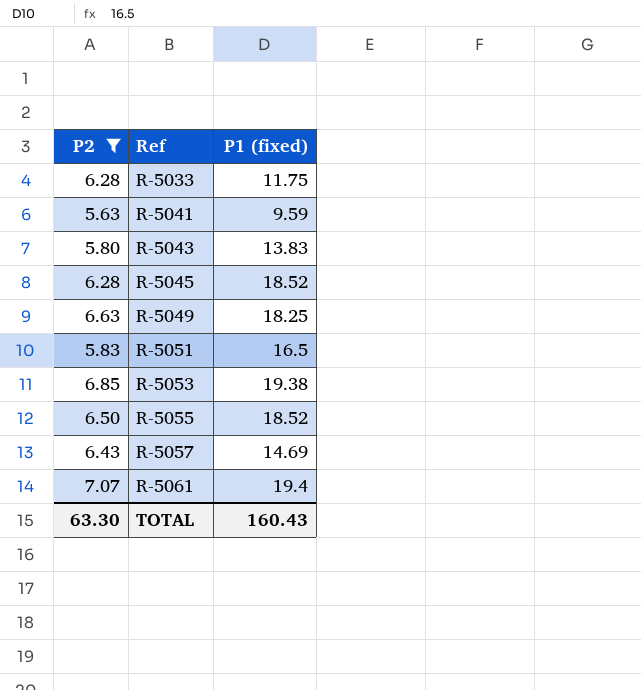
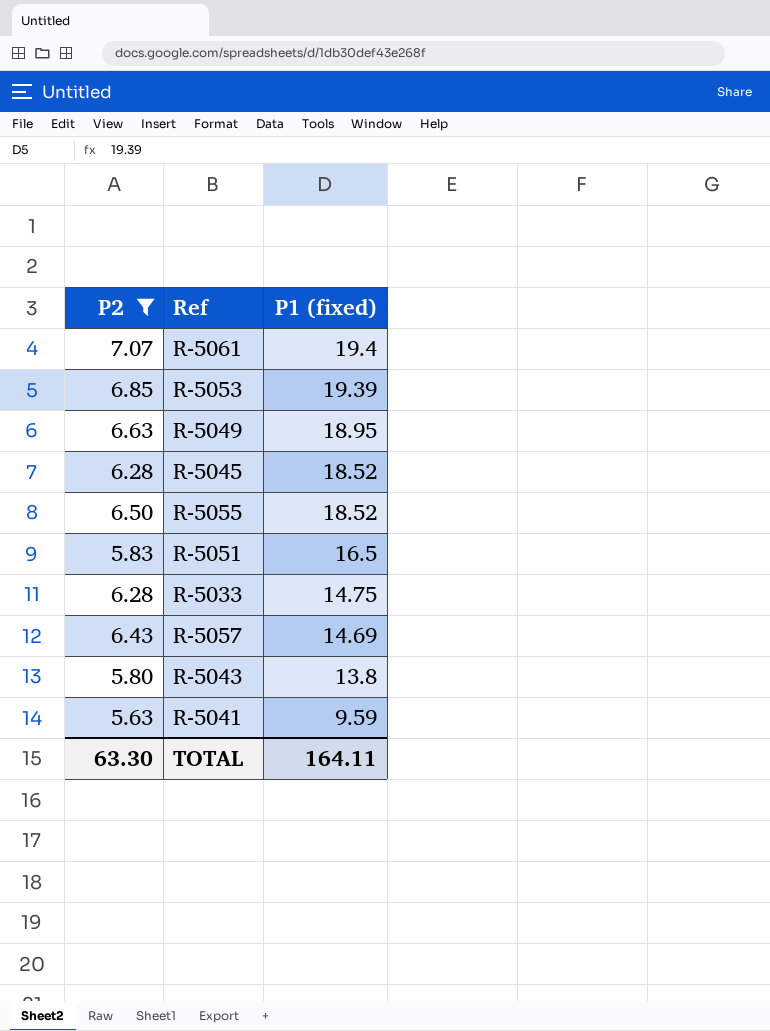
row order: Ref ascending -> P1 (fixed) descending
R-5053 | P1 (fixed): 19.38 -> 19.39
R-5049 | P1 (fixed): 18.25 -> 18.95
R-5033 | P1 (fixed): 11.75 -> 14.75
R-5043 | P1 (fixed): 13.83 -> 13.8
TOTAL | P1 (fixed): 160.43 -> 164.11

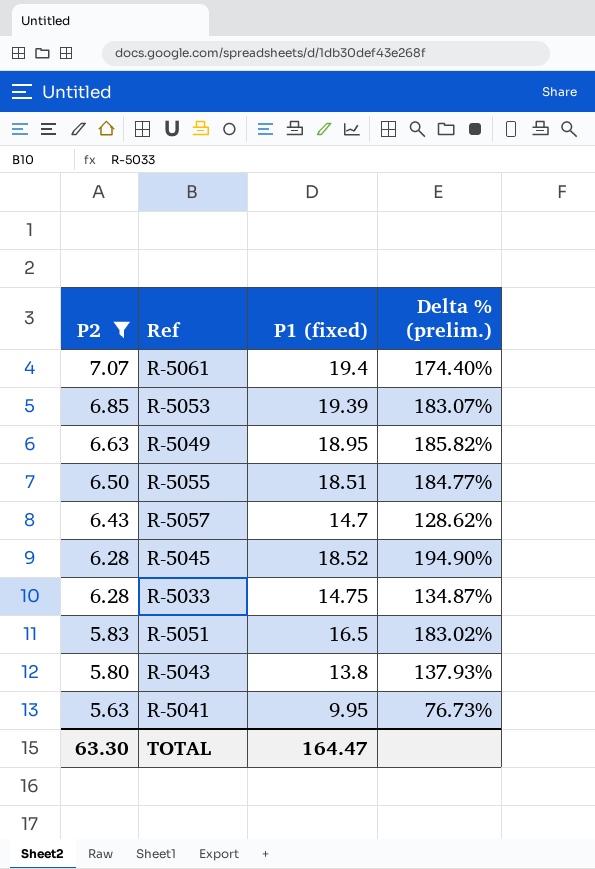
row order: P1 (fixed) descending -> P2 descending
column Delta % (prelim.) | formula: none -> ([P1 (fixed)] - [P2]) / [P2]
R-5055 | P1 (fixed): 18.52 -> 18.51
R-5057 | P1 (fixed): 14.69 -> 14.7
R-5041 | P1 (fixed): 9.59 -> 9.95
TOTAL | P1 (fixed): 164.11 -> 164.47

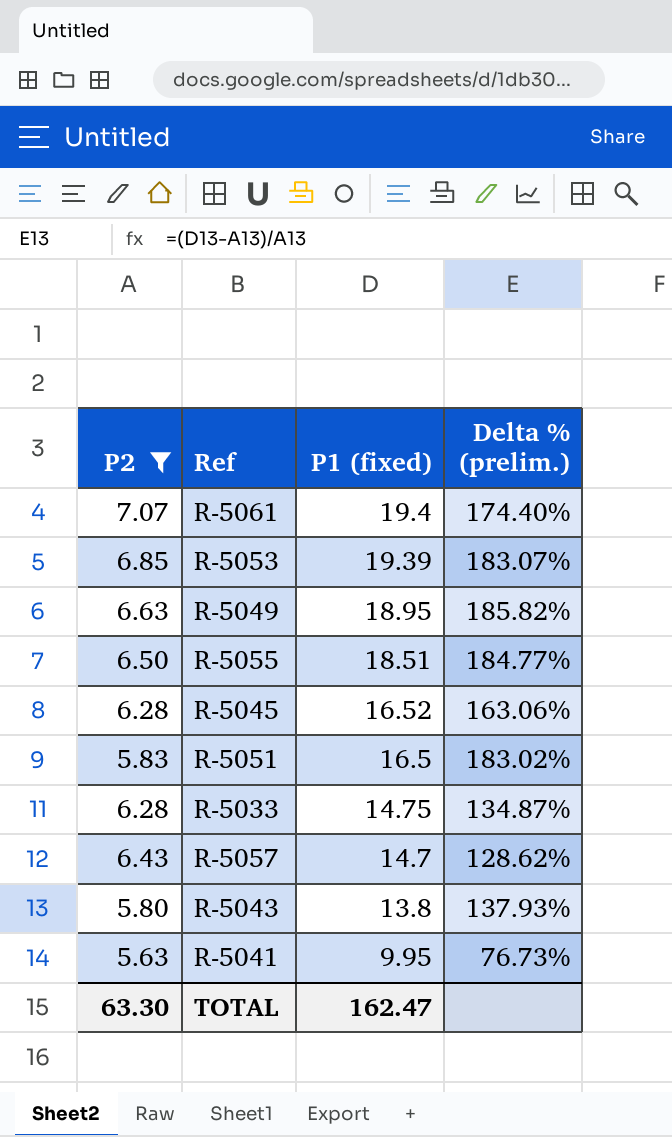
row order: P2 descending -> P1 (fixed) descending
R-5045 | P1 (fixed): 18.52 -> 16.52
R-5045 | Delta % (prelim.): 194.90% -> 163.06%
TOTAL | P1 (fixed): 164.47 -> 162.47

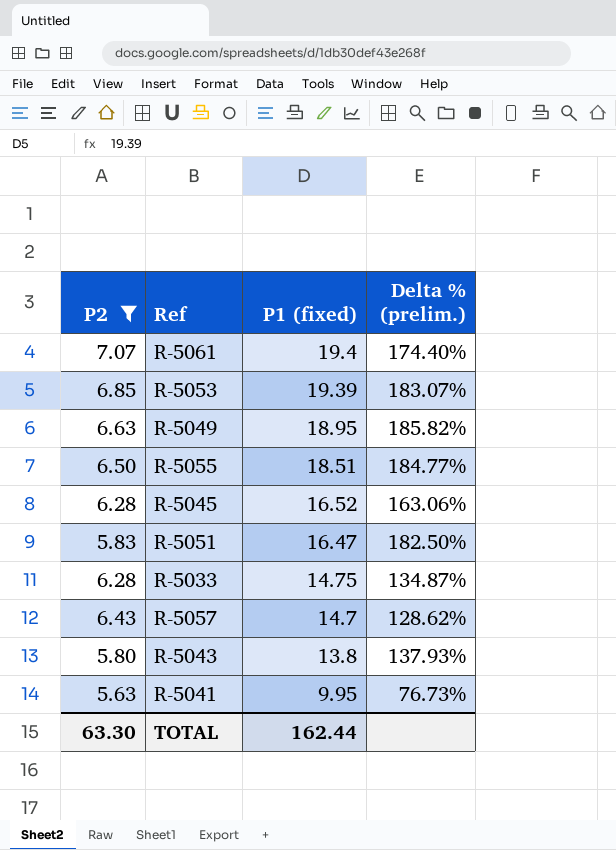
R-5051 | P1 (fixed): 16.5 -> 16.47
R-5051 | Delta % (prelim.): 183.02% -> 182.50%
TOTAL | P1 (fixed): 162.47 -> 162.44

